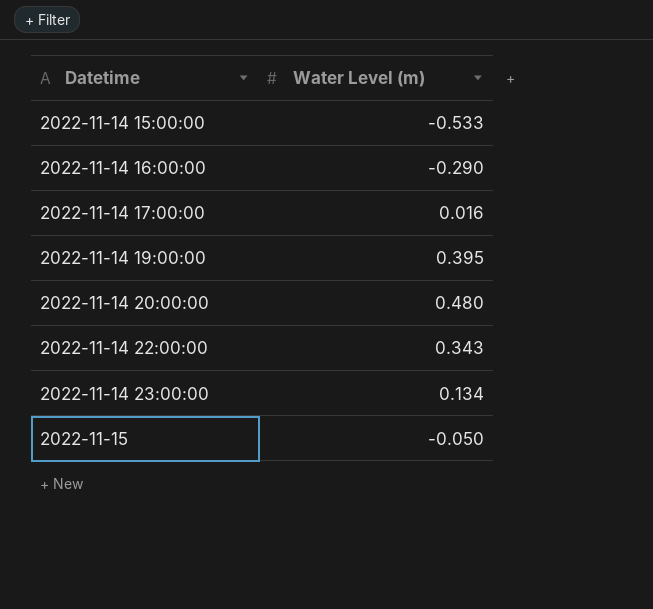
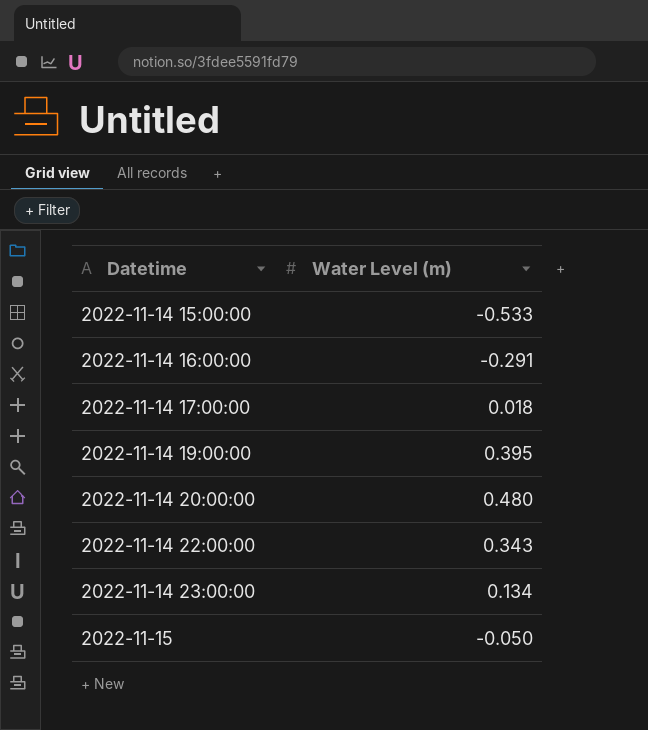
2022-11-14 16:00:00 | Water Level (m): -0.290 -> -0.291
2022-11-14 17:00:00 | Water Level (m): 0.016 -> 0.018

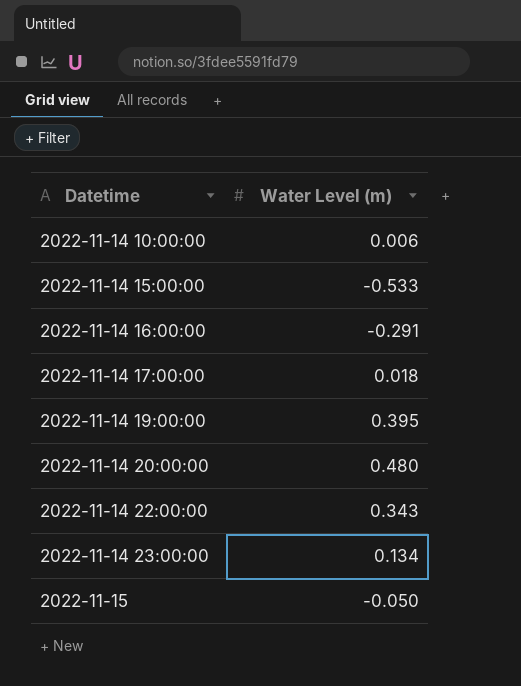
row 2022-11-14 10:00:00: none -> 0.006

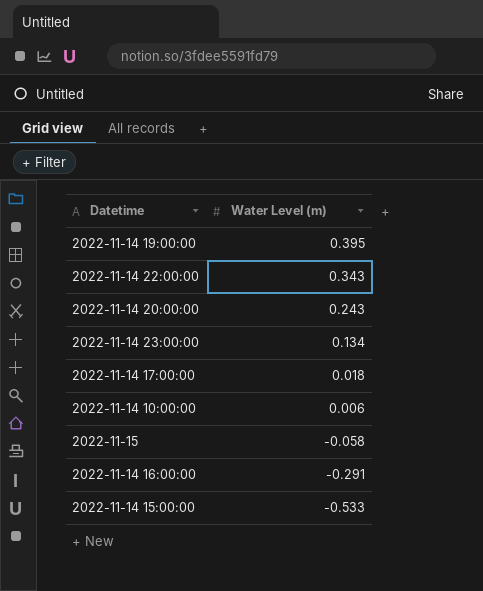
row order: Datetime ascending -> Water Level (m) descending
2022-11-14 20:00:00 | Water Level (m): 0.480 -> 0.243
2022-11-15 | Water Level (m): -0.050 -> -0.058

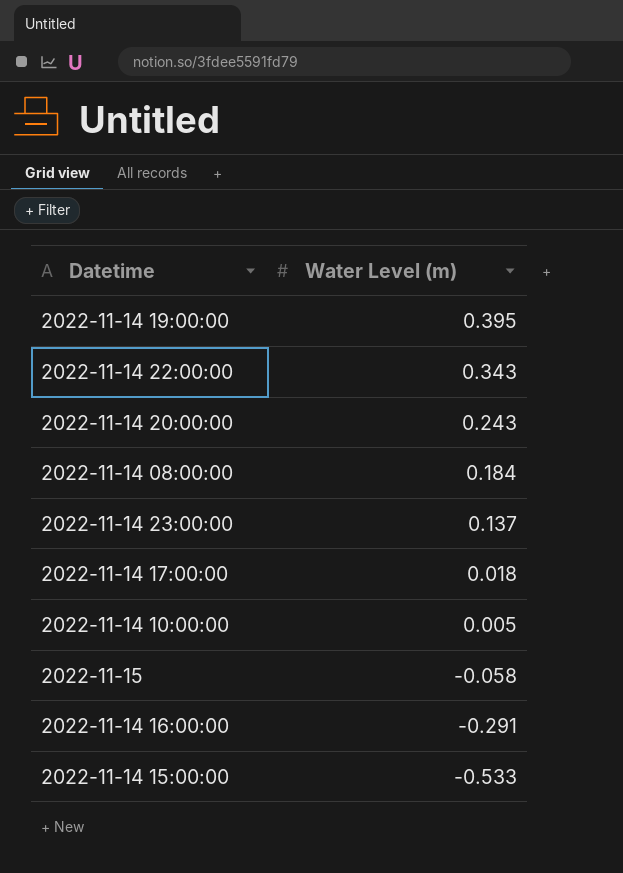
row 2022-11-14 08:00:00: none -> 0.184
2022-11-14 23:00:00 | Water Level (m): 0.134 -> 0.137
2022-11-14 10:00:00 | Water Level (m): 0.006 -> 0.005

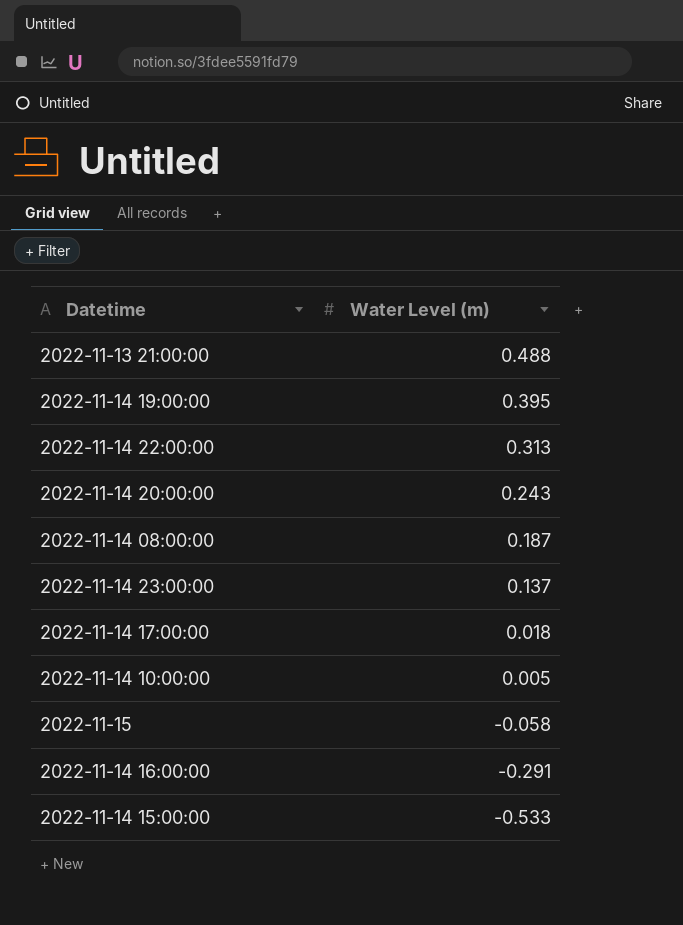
row 2022-11-13 21:00:00: none -> 0.488
2022-11-14 22:00:00 | Water Level (m): 0.343 -> 0.313
2022-11-14 08:00:00 | Water Level (m): 0.184 -> 0.187

